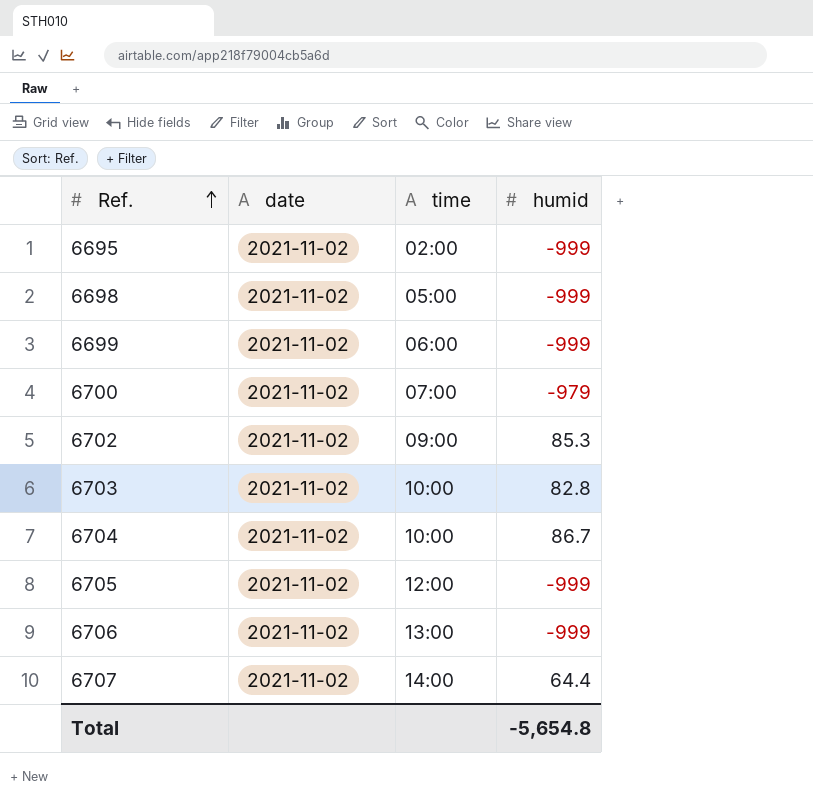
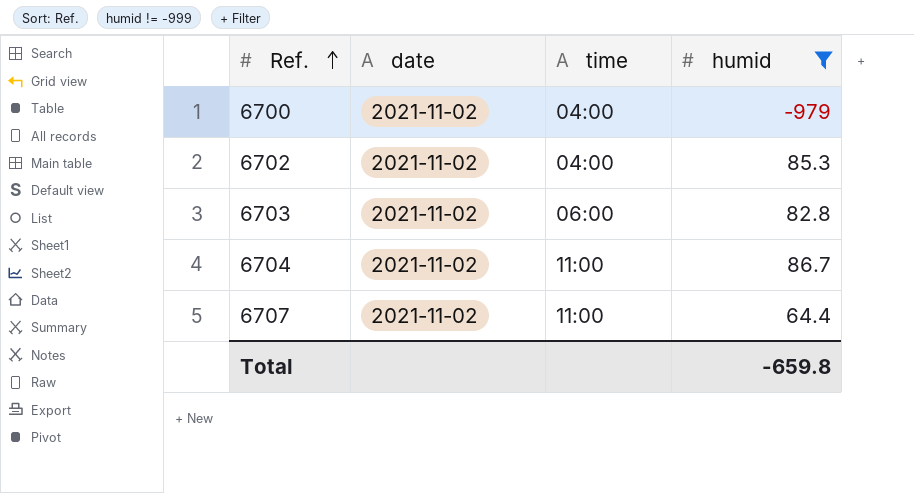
filter: none -> humid != -999
6700 | time: 07:00 -> 04:00
6702 | time: 09:00 -> 04:00
6703 | time: 10:00 -> 06:00
6704 | time: 10:00 -> 11:00
6707 | time: 14:00 -> 11:00
Total | humid: -5,654.8 -> -659.8

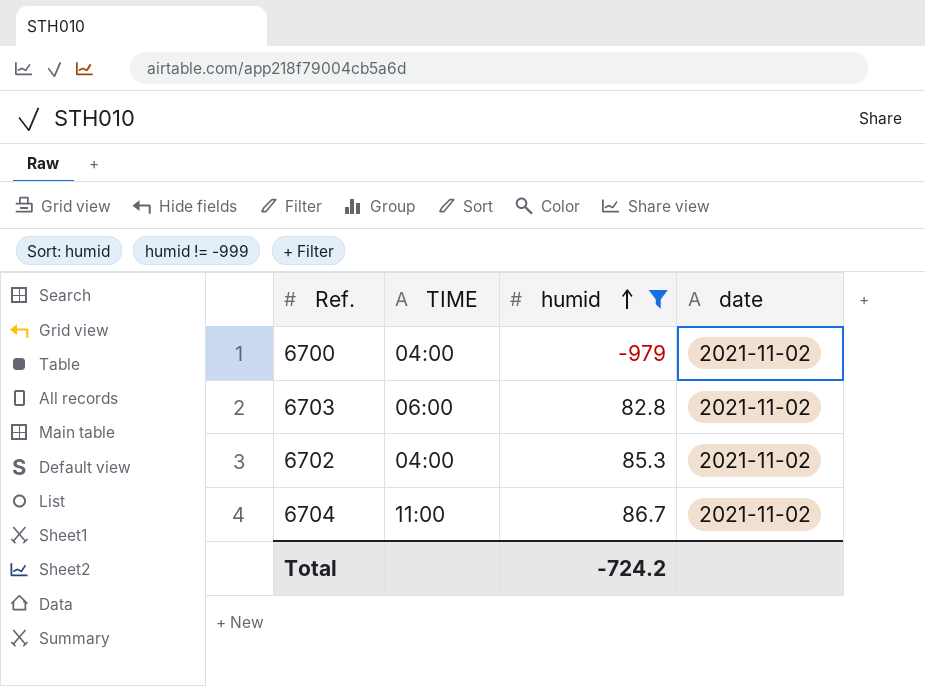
row order: Ref. ascending -> humid ascending
column name: time -> TIME
column date | position: 2 -> 4
row 6707: 2021-11-02 | 11:00 | 64.4 -> none
Total | humid: -659.8 -> -724.2

